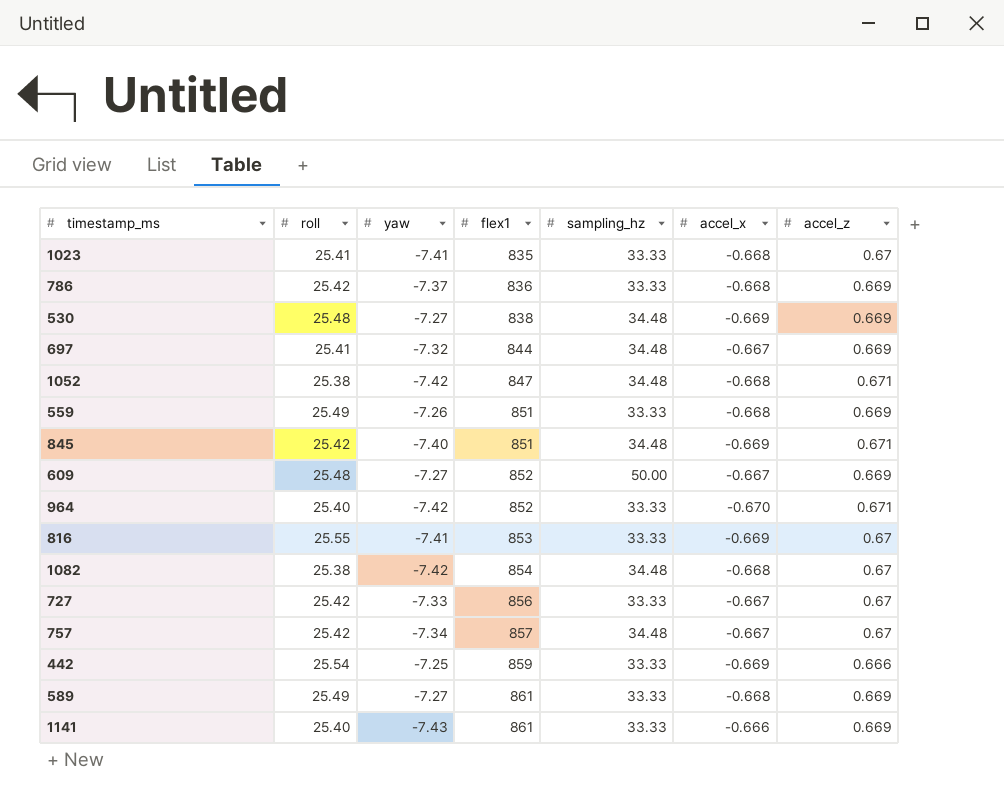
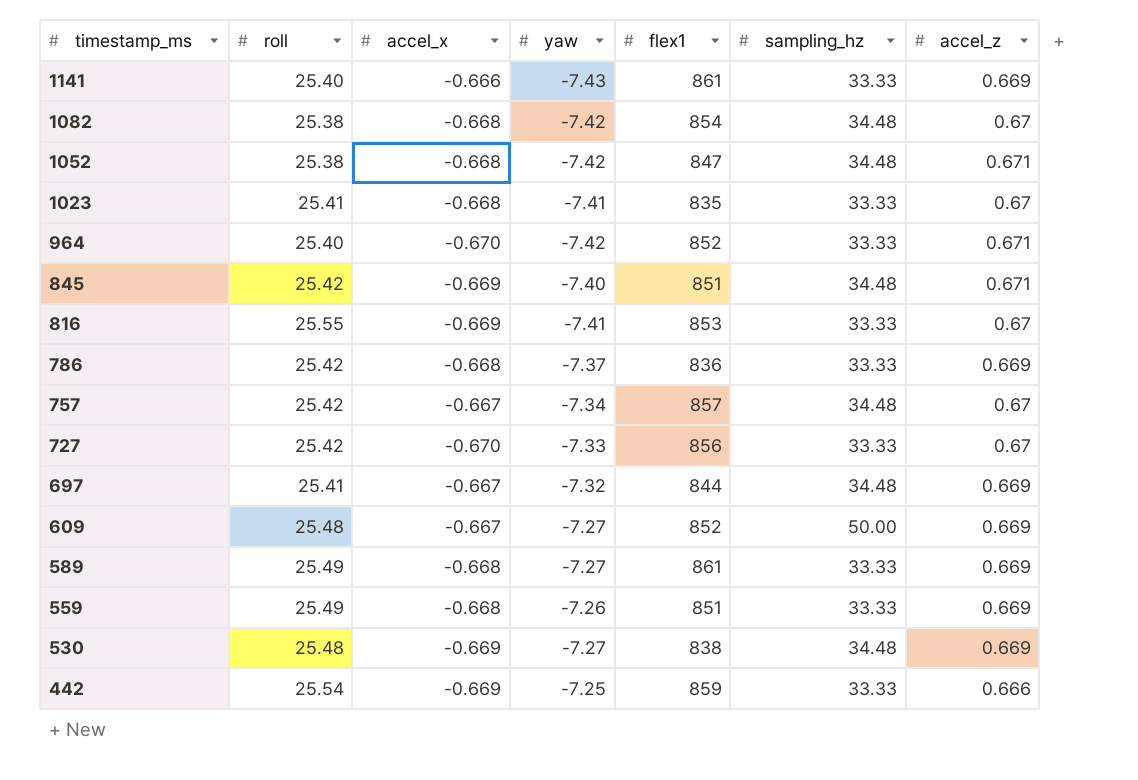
row order: flex1 ascending -> timestamp_ms descending
column accel_x | position: 6 -> 3
727 | accel_x: -0.667 -> -0.670

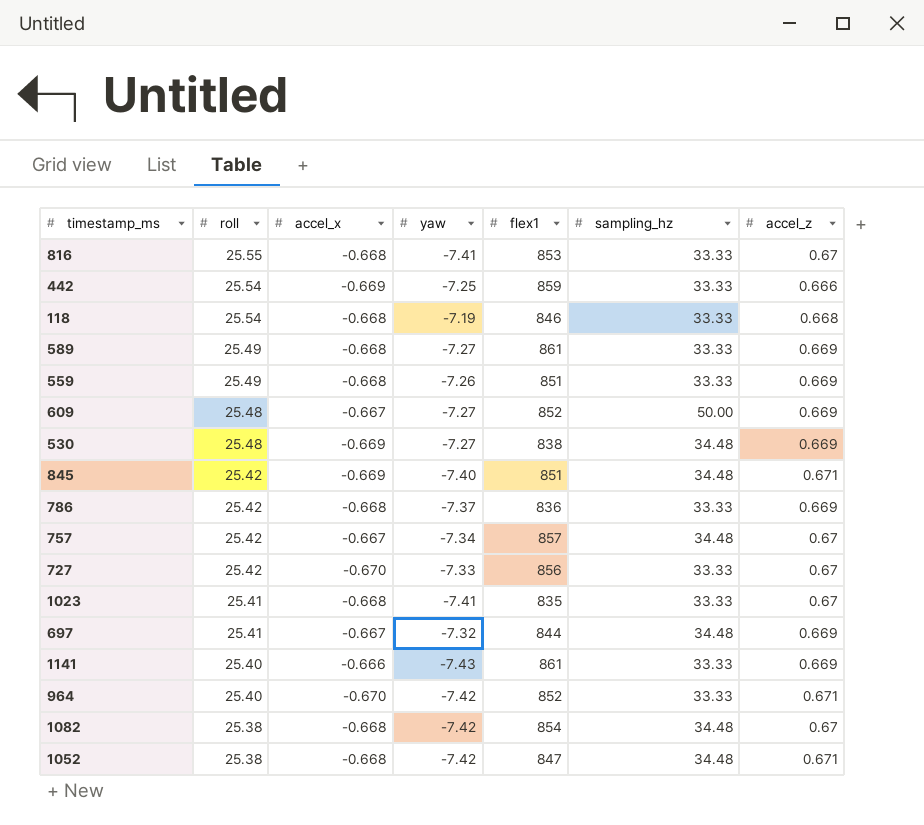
row order: timestamp_ms descending -> roll descending
816 | accel_x: -0.669 -> -0.668
row 118: none -> 25.54 | -0.668 | -7.19 | 846 | 33.33 | 0.668

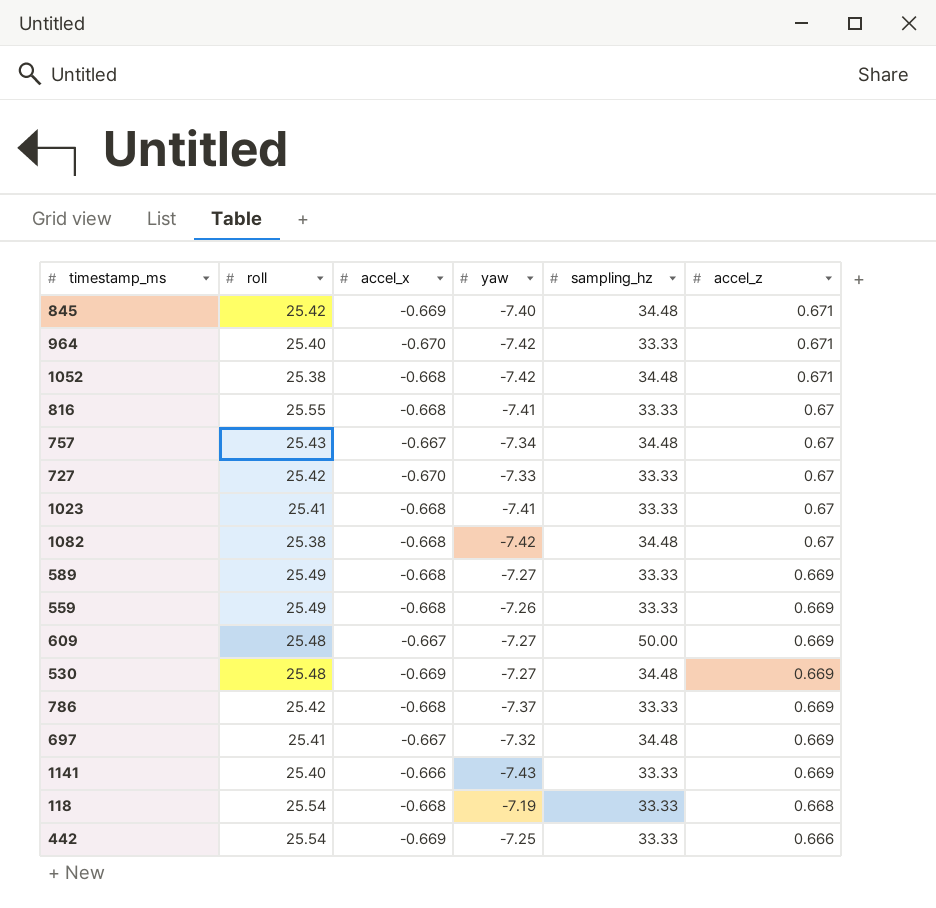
row order: roll descending -> accel_z descending
column flex1 | position: 5 -> none
757 | roll: 25.42 -> 25.43

